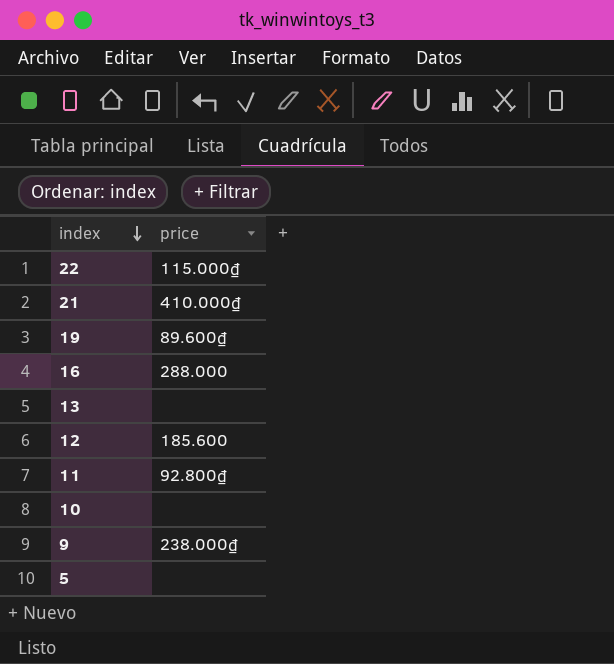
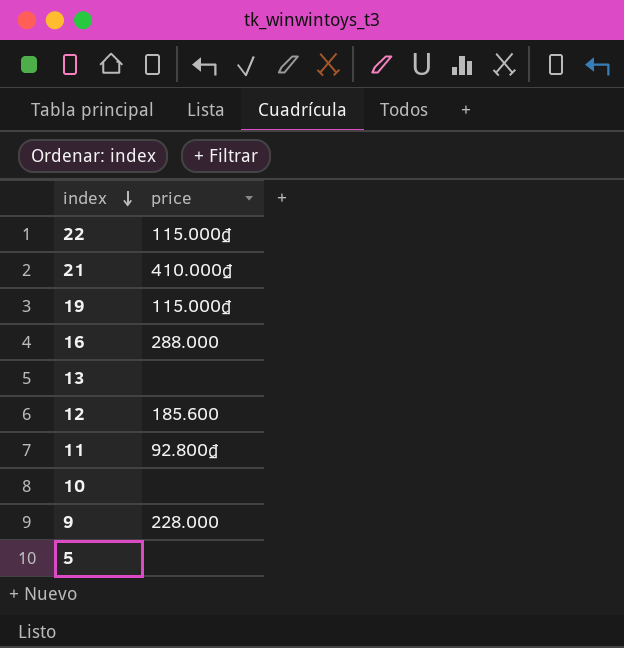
19 | price: 89.600₫ -> 115.000₫
9 | price: 238.000₫ -> 228.000

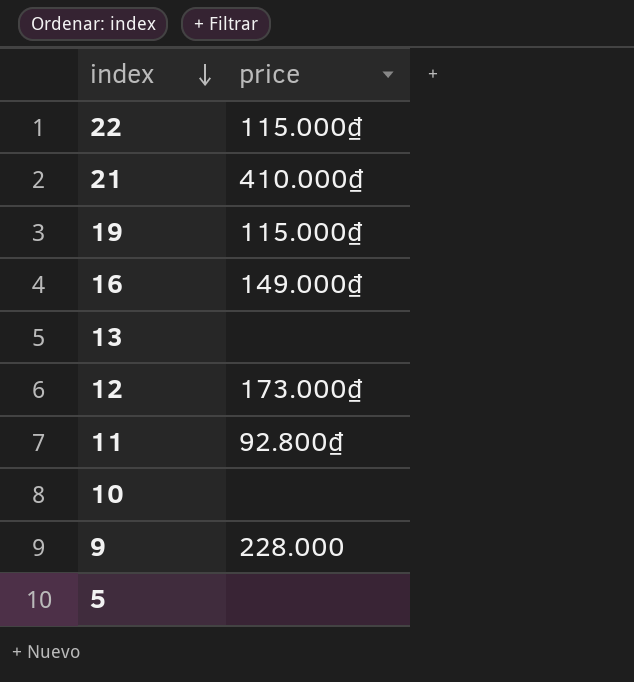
16 | price: 288.000 -> 149.000₫
12 | price: 185.600 -> 173.000₫

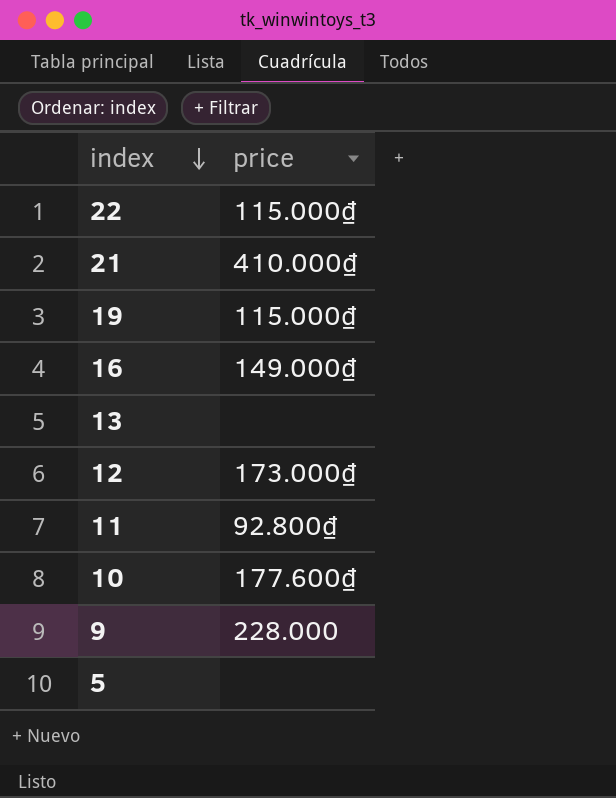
10 | price: none -> 177.600₫

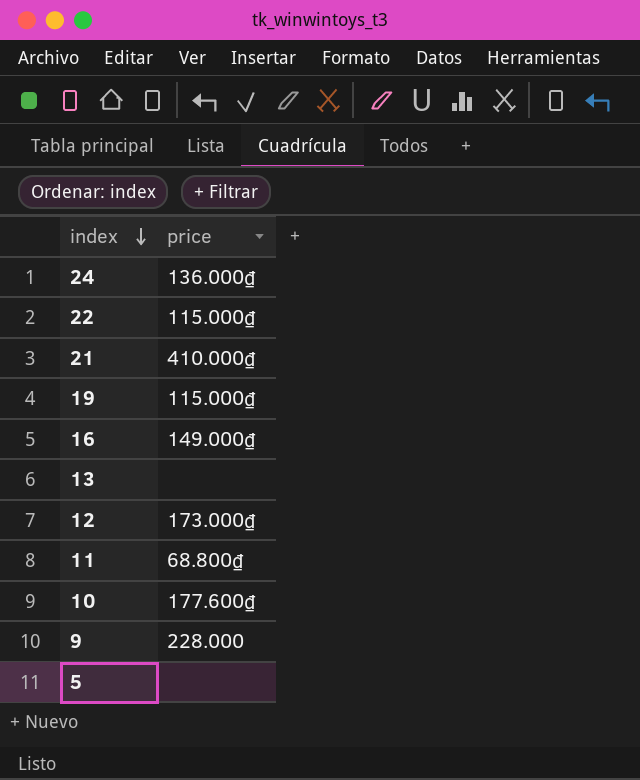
row 24: none -> 136.000₫
11 | price: 92.800₫ -> 68.800₫

